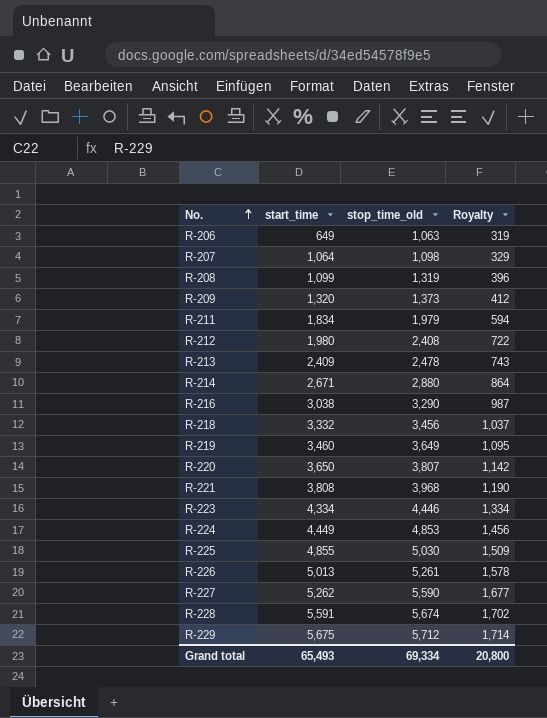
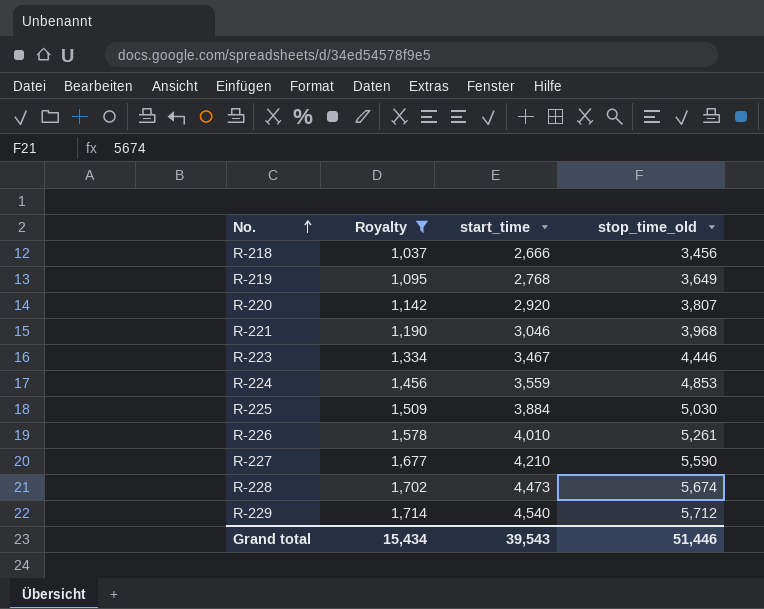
filter: none -> Royalty >= 1,037
column Royalty | position: 4 -> 2
R-218 | start_time: 3,332 -> 2,666
R-219 | start_time: 3,460 -> 2,768
R-220 | start_time: 3,650 -> 2,920
R-221 | start_time: 3,808 -> 3,046
R-223 | start_time: 4,334 -> 3,467
R-224 | start_time: 4,449 -> 3,559
R-225 | start_time: 4,855 -> 3,884
R-226 | start_time: 5,013 -> 4,010
R-227 | start_time: 5,262 -> 4,210
R-228 | start_time: 5,591 -> 4,473
R-229 | start_time: 5,675 -> 4,540
Grand total | Royalty: 20,800 -> 15,434
Grand total | start_time: 65,493 -> 39,543
Grand total | stop_time_old: 69,334 -> 51,446

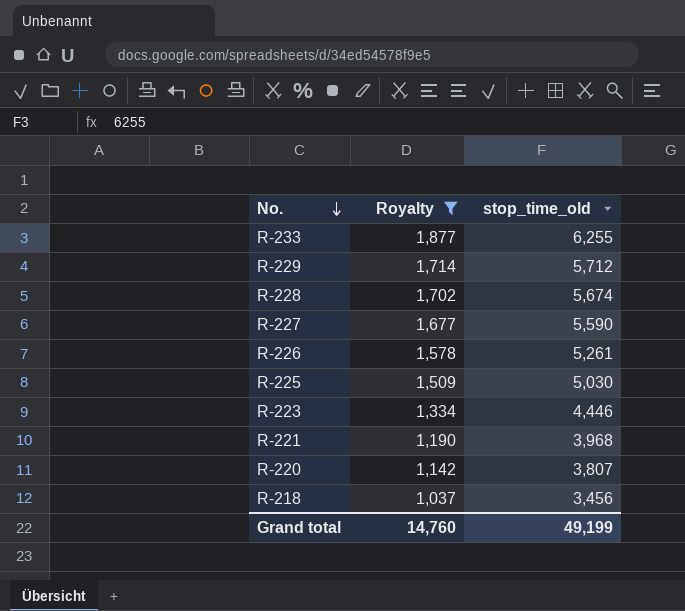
row order: No. ascending -> No. descending
column start_time | position: 3 -> none
row R-219: 1,095 | 2,768 | 3,649 -> none
row R-224: 1,456 | 3,559 | 4,853 -> none
row R-233: none -> 1,877 | 6,255
Grand total | Royalty: 15,434 -> 14,760
Grand total | stop_time_old: 51,446 -> 49,199

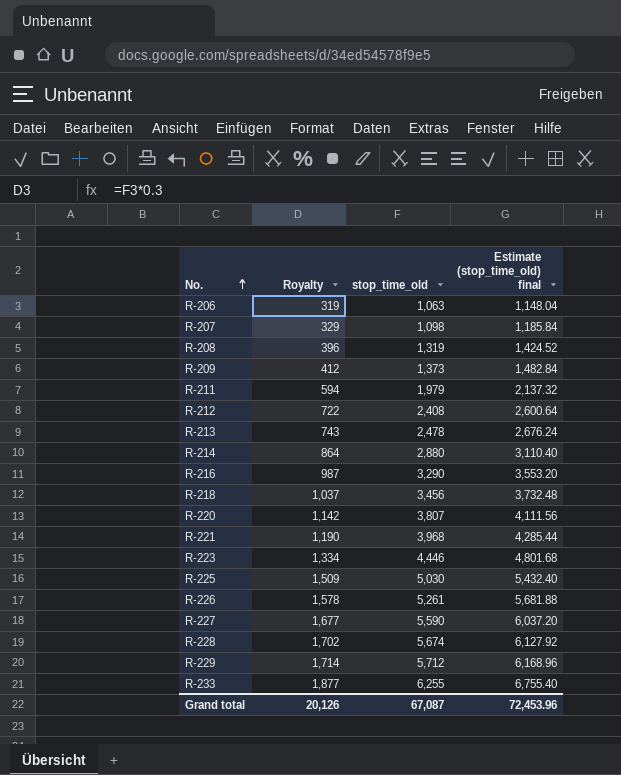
filter: Royalty >= 1,037 -> none
row order: No. descending -> No. ascending
column Estimate (stop_time_old) final | formula: none -> [stop_time_old] * 1.08
Grand total | Royalty: 14,760 -> 20,126
Grand total | stop_time_old: 49,199 -> 67,087

